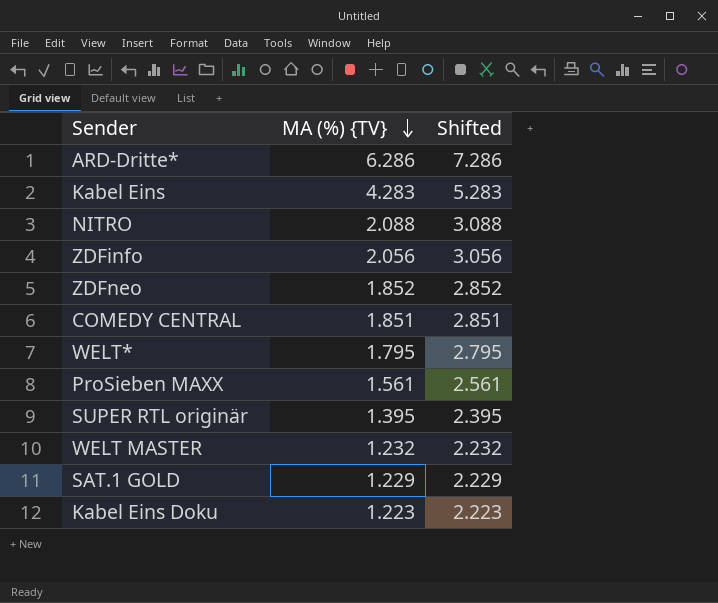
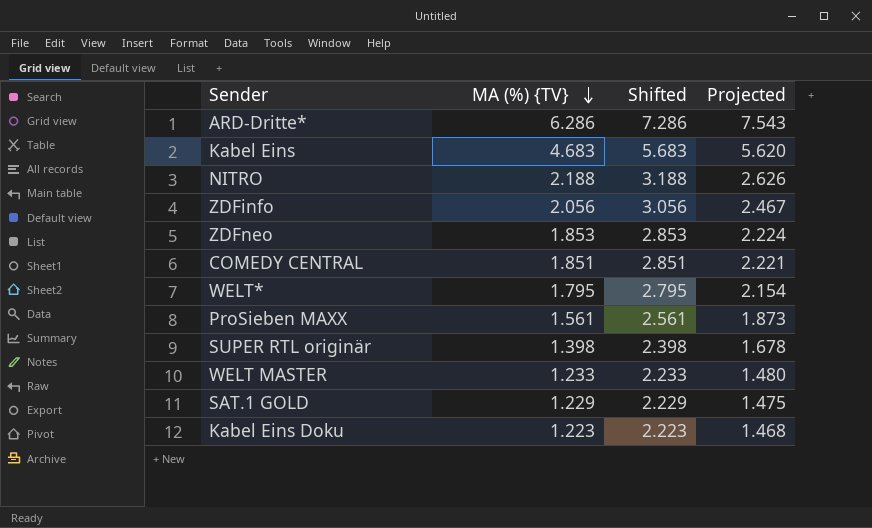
column Projected | formula: none -> [MA (%) {TV}] * 1.2
Kabel Eins | MA (%) {TV}: 4.283 -> 4.683
Kabel Eins | Shifted: 5.283 -> 5.683
NITRO | MA (%) {TV}: 2.088 -> 2.188
NITRO | Shifted: 3.088 -> 3.188
ZDFneo | MA (%) {TV}: 1.852 -> 1.853
ZDFneo | Shifted: 2.852 -> 2.853
SUPER RTL originär | MA (%) {TV}: 1.395 -> 1.398
SUPER RTL originär | Shifted: 2.395 -> 2.398
WELT MASTER | MA (%) {TV}: 1.232 -> 1.233
WELT MASTER | Shifted: 2.232 -> 2.233

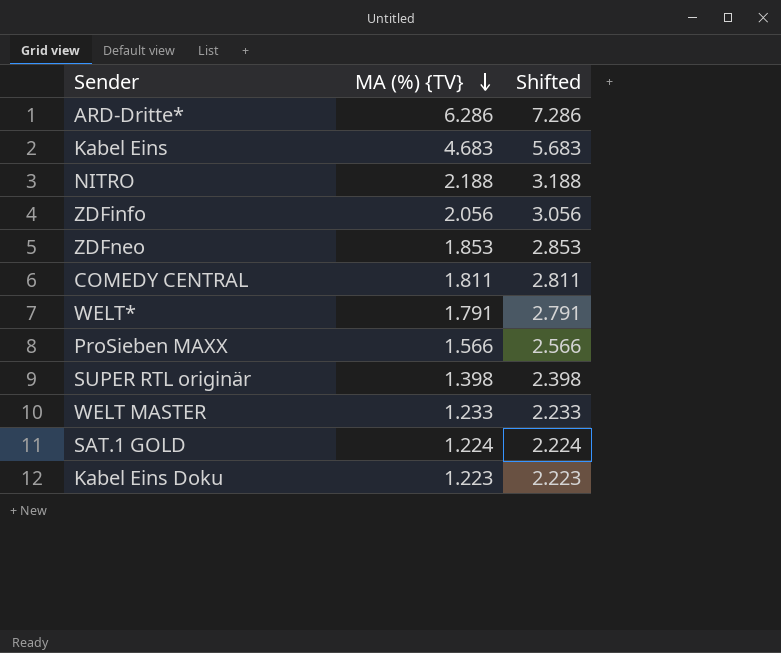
column Projected | formula: [MA (%) {TV}] * 1.2 -> none
COMEDY CENTRAL | MA (%) {TV}: 1.851 -> 1.811
COMEDY CENTRAL | Shifted: 2.851 -> 2.811
WELT* | MA (%) {TV}: 1.795 -> 1.791
WELT* | Shifted: 2.795 -> 2.791
ProSieben MAXX | MA (%) {TV}: 1.561 -> 1.566
ProSieben MAXX | Shifted: 2.561 -> 2.566
SAT.1 GOLD | MA (%) {TV}: 1.229 -> 1.224
SAT.1 GOLD | Shifted: 2.229 -> 2.224

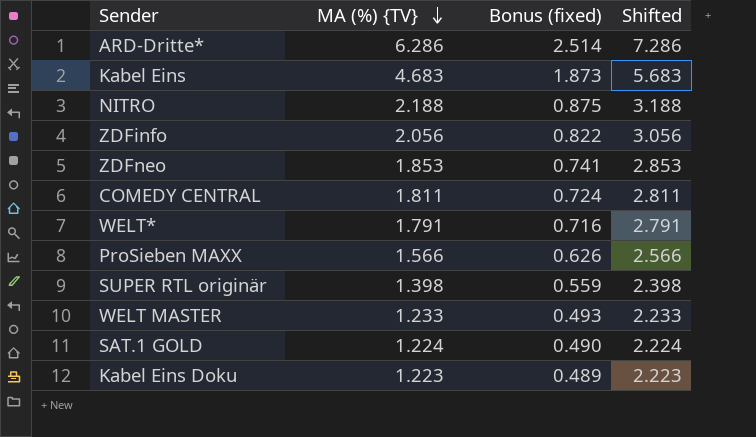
column Bonus (fixed) | formula: none -> [MA (%) {TV}] * 0.4

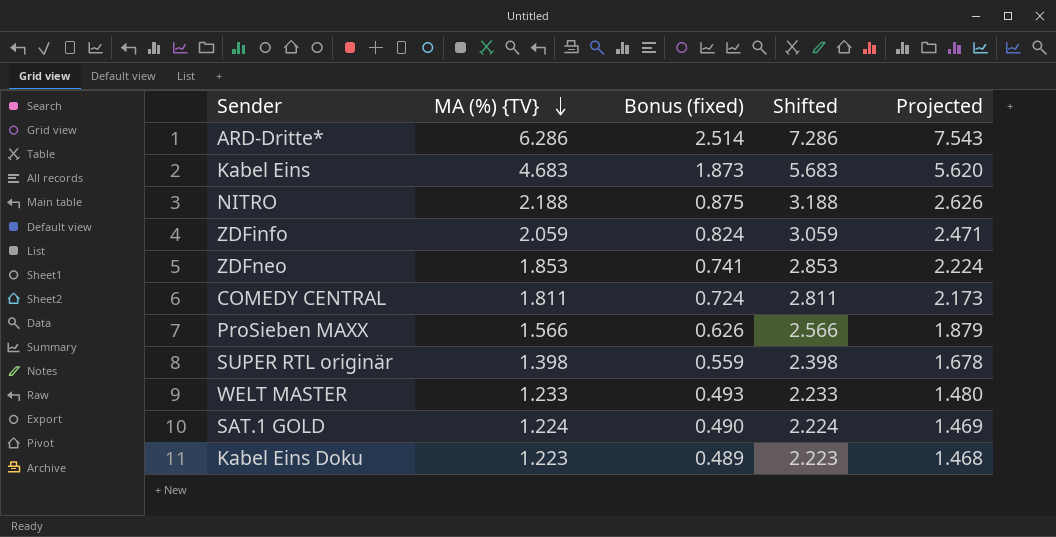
column Projected | formula: none -> [MA (%) {TV}] * 1.2
row WELT*: 1.791 | 0.716 | 2.791 -> none
ZDFinfo | MA (%) {TV}: 2.056 -> 2.059
ZDFinfo | Bonus (fixed): 0.822 -> 0.824
ZDFinfo | Shifted: 3.056 -> 3.059

